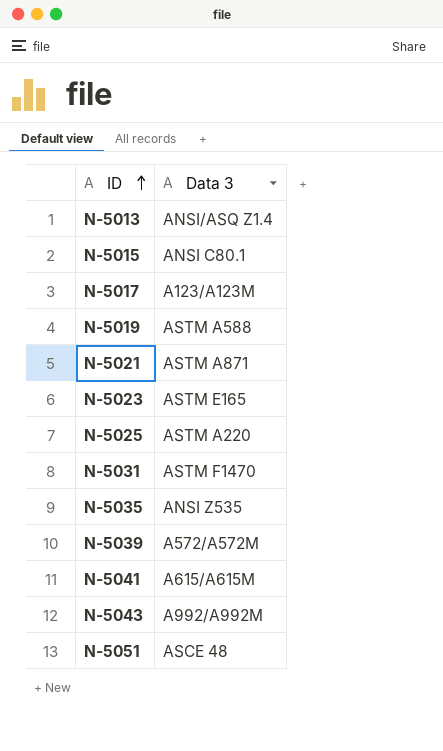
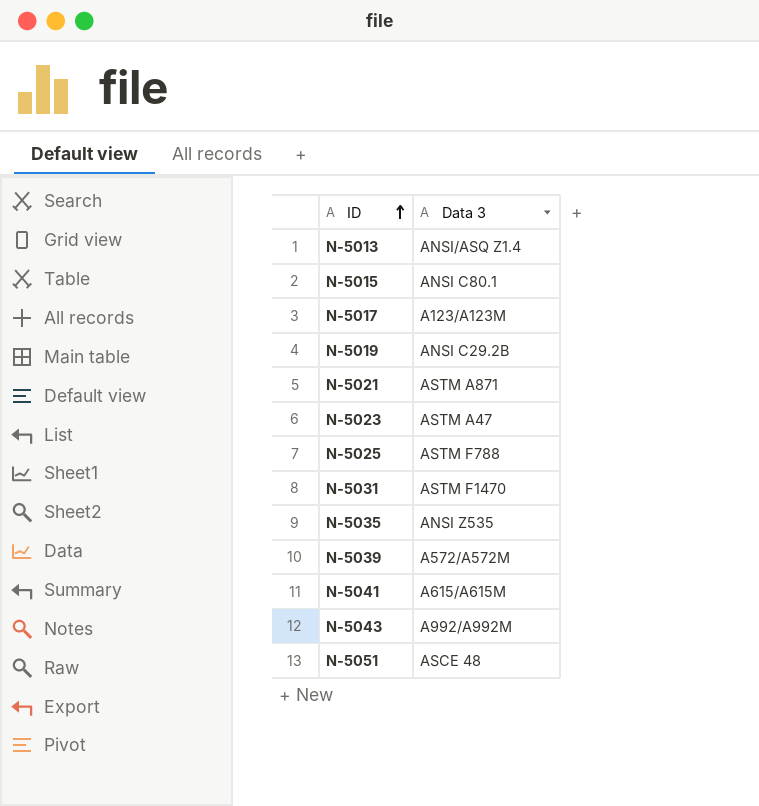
N-5019 | Data 3: ASTM A588 -> ANSI C29.2B
N-5023 | Data 3: ASTM E165 -> ASTM A47
N-5025 | Data 3: ASTM A220 -> ASTM F788

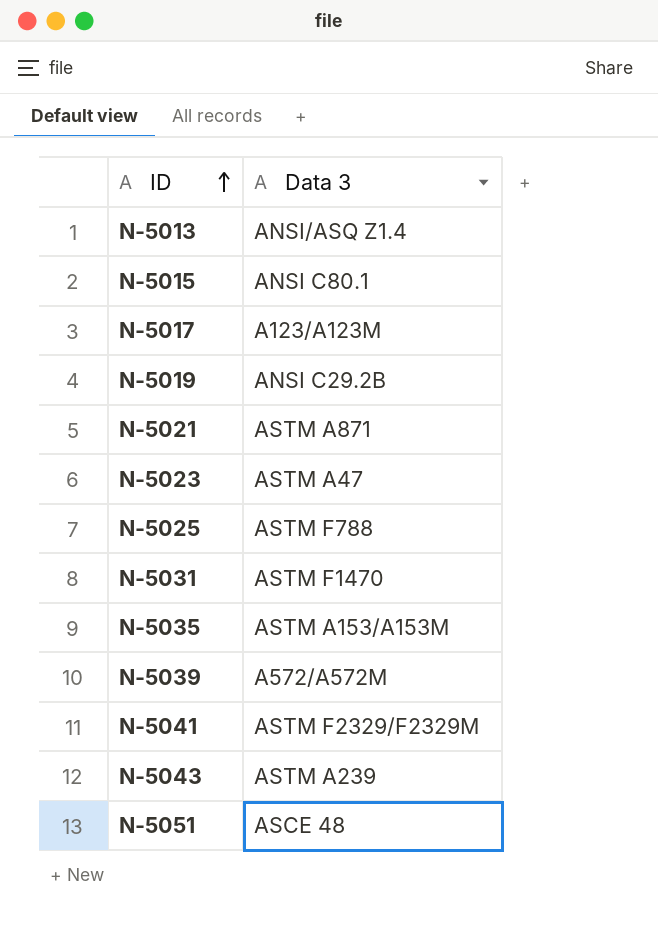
N-5035 | Data 3: ANSI Z535 -> ASTM A153/A153M
N-5041 | Data 3: A615/A615M -> ASTM F2329/F2329M
N-5043 | Data 3: A992/A992M -> ASTM A239

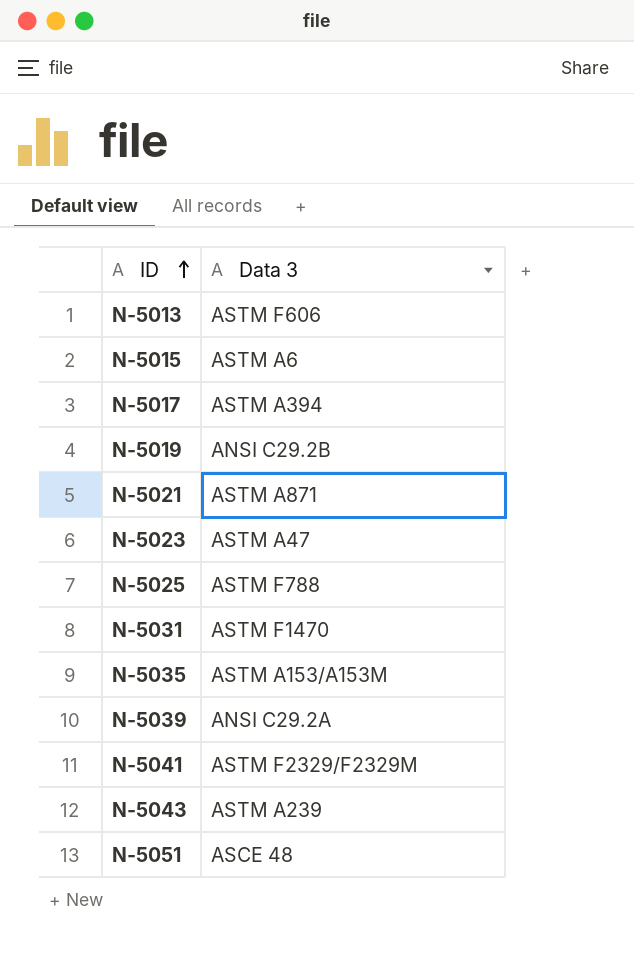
N-5013 | Data 3: ANSI/ASQ Z1.4 -> ASTM F606
N-5015 | Data 3: ANSI C80.1 -> ASTM A6
N-5017 | Data 3: A123/A123M -> ASTM A394
N-5039 | Data 3: A572/A572M -> ANSI C29.2A

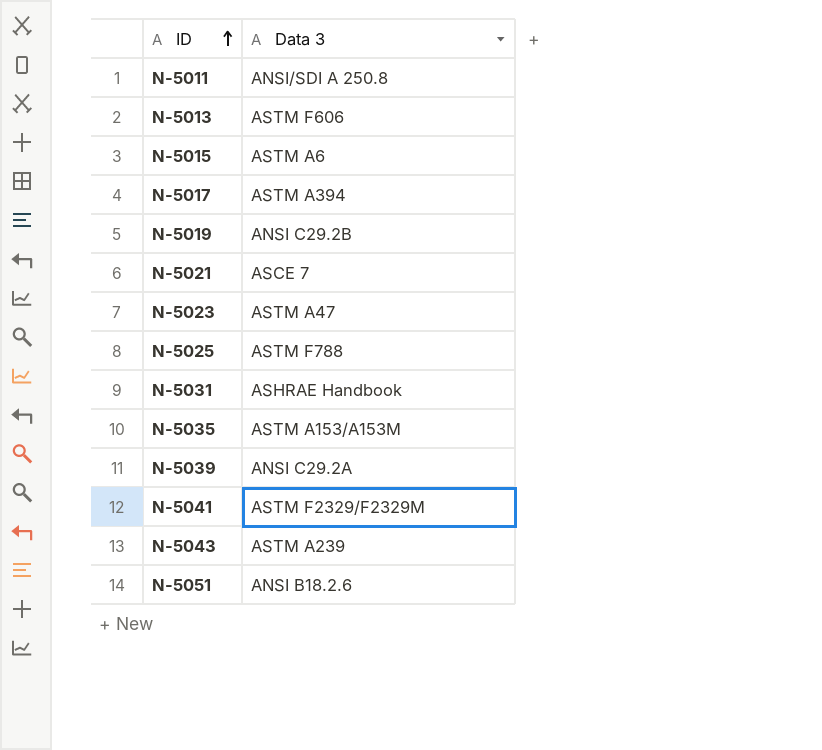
row N-5011: none -> ANSI/SDI A 250.8
N-5021 | Data 3: ASTM A871 -> ASCE 7
N-5031 | Data 3: ASTM F1470 -> ASHRAE Handbook
N-5051 | Data 3: ASCE 48 -> ANSI B18.2.6

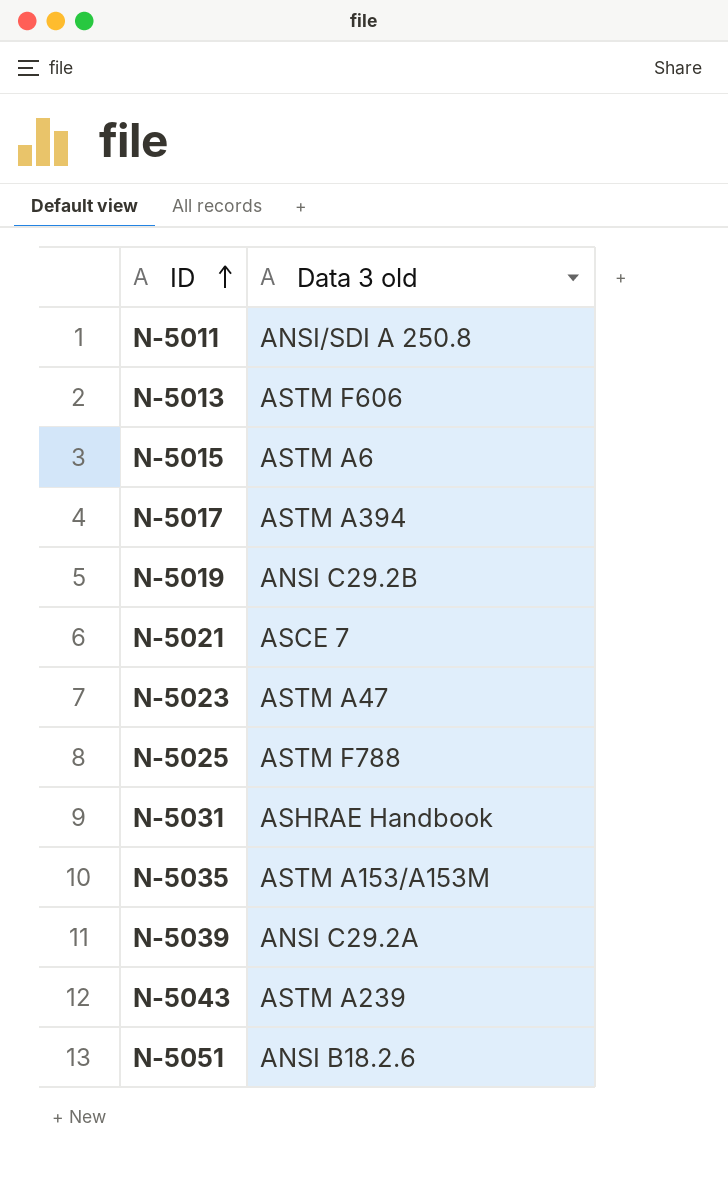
column name: Data 3 -> Data 3 old
row N-5041: ASTM F2329/F2329M -> none

